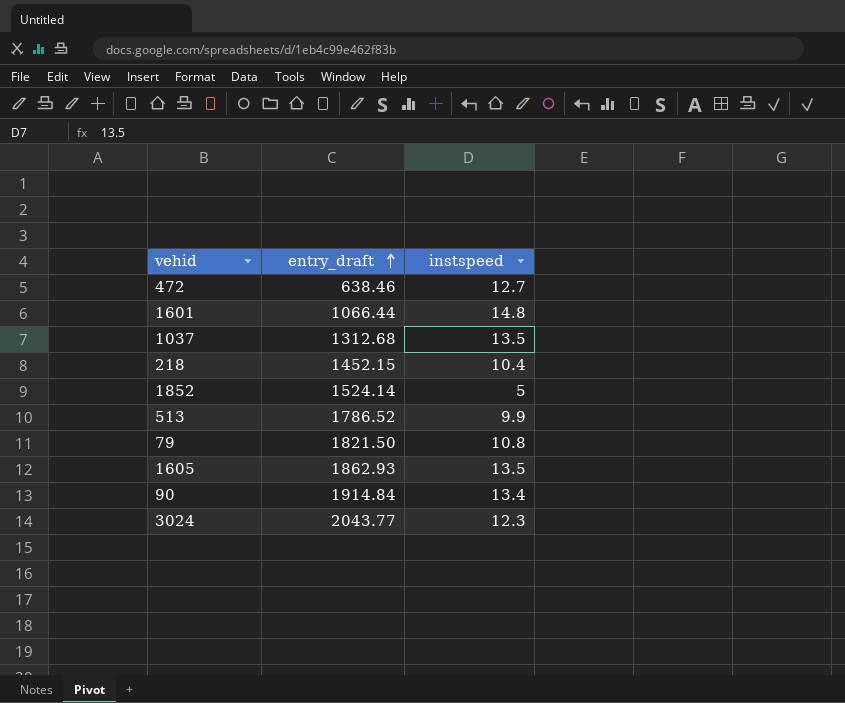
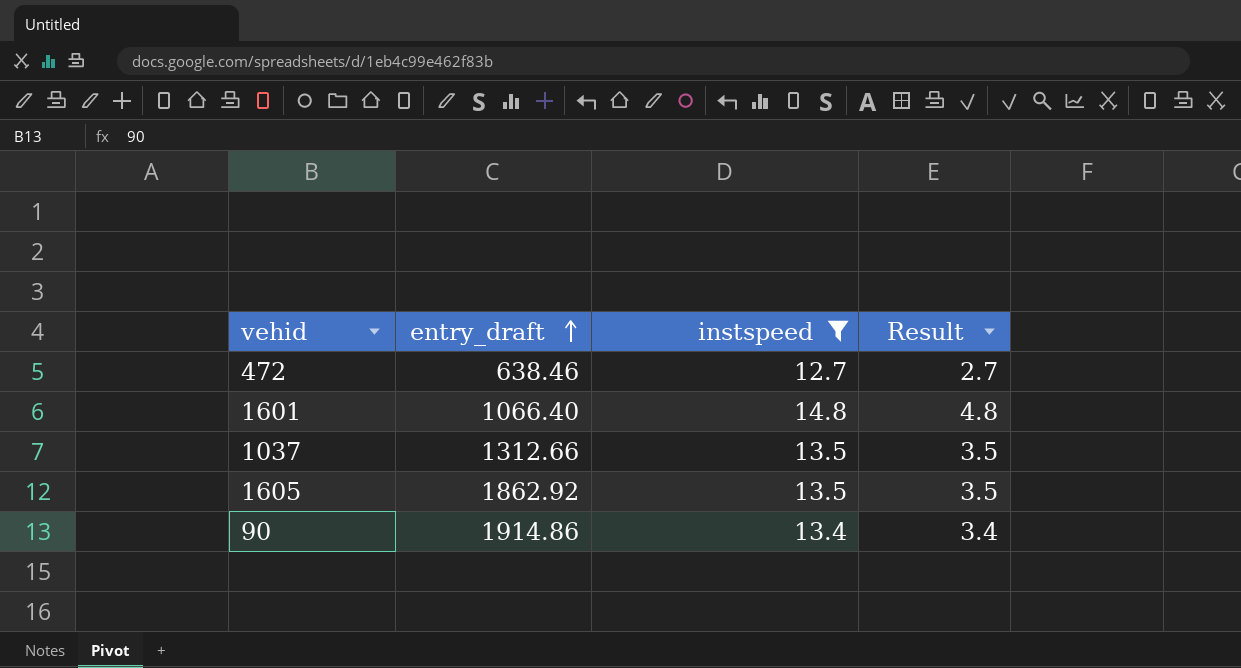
filter: none -> instspeed >= 12.7
column Result | formula: none -> [instspeed] - 10
1601 | entry_draft: 1066.44 -> 1066.40
1037 | entry_draft: 1312.68 -> 1312.66
1605 | entry_draft: 1862.93 -> 1862.92
90 | entry_draft: 1914.84 -> 1914.86

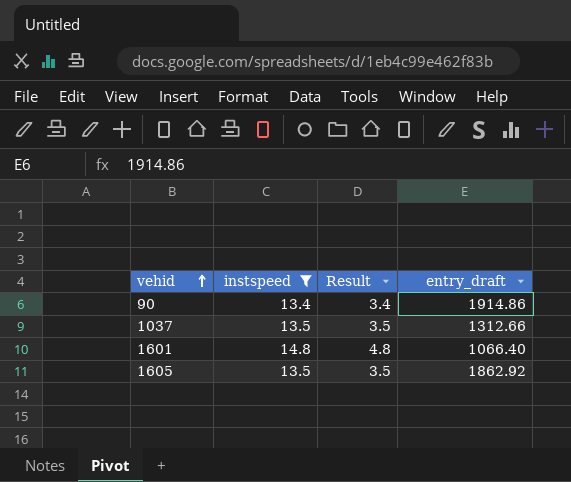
row order: entry_draft ascending -> vehid ascending
column entry_draft | position: 2 -> 4
row 472: 638.46 | 12.7 | 2.7 -> none

